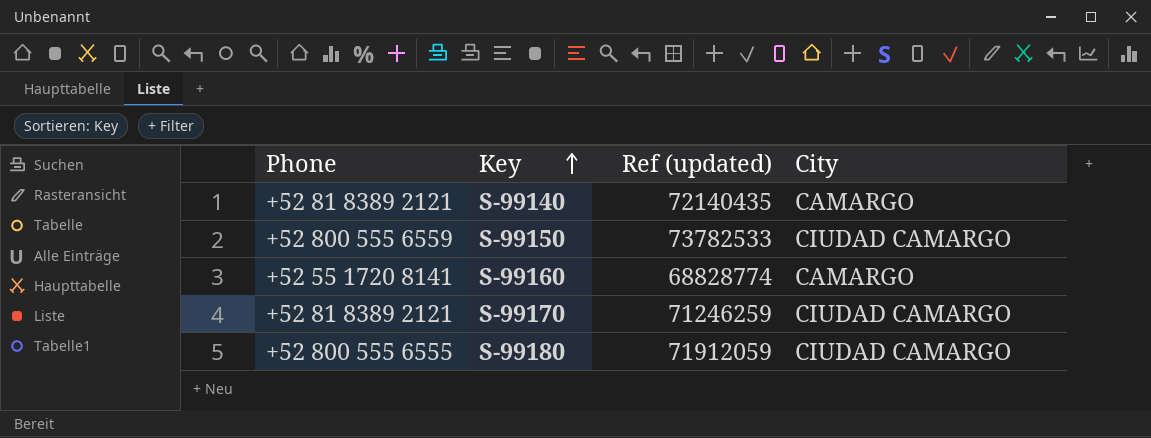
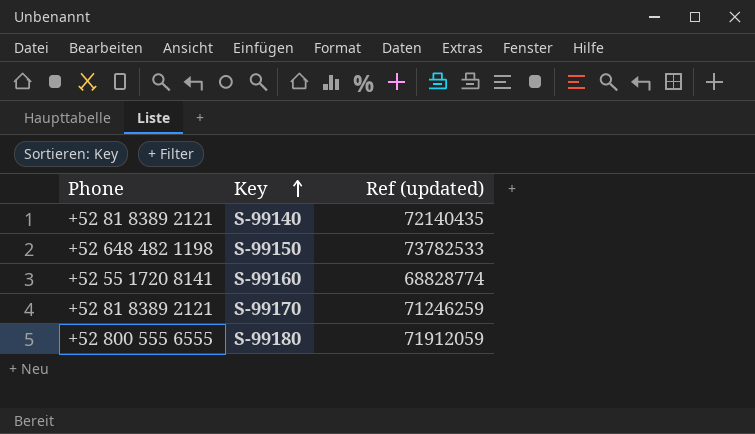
column City | position: 4 -> none
S-99150 | Phone: +52 800 555 6559 -> +52 648 482 1198

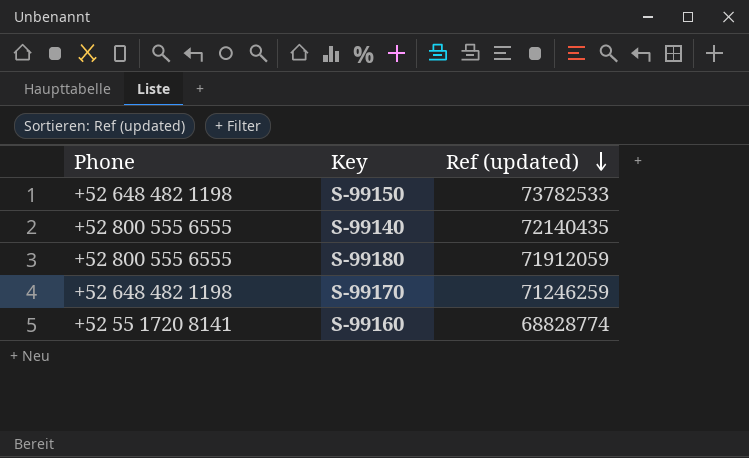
row order: Key ascending -> Ref (updated) descending
S-99140 | Phone: +52 81 8389 2121 -> +52 800 555 6555
S-99170 | Phone: +52 81 8389 2121 -> +52 648 482 1198

